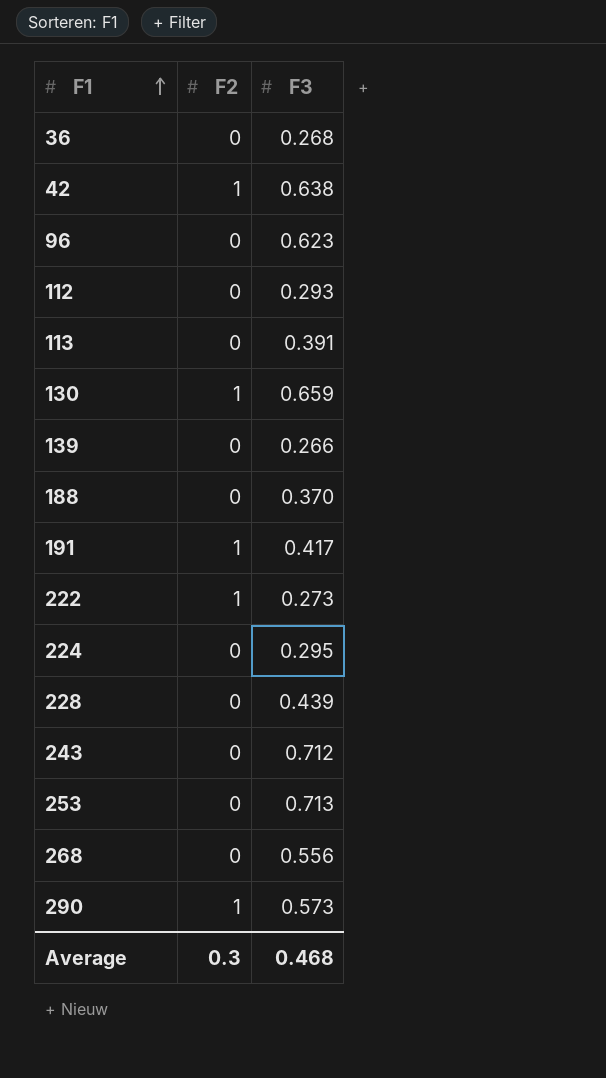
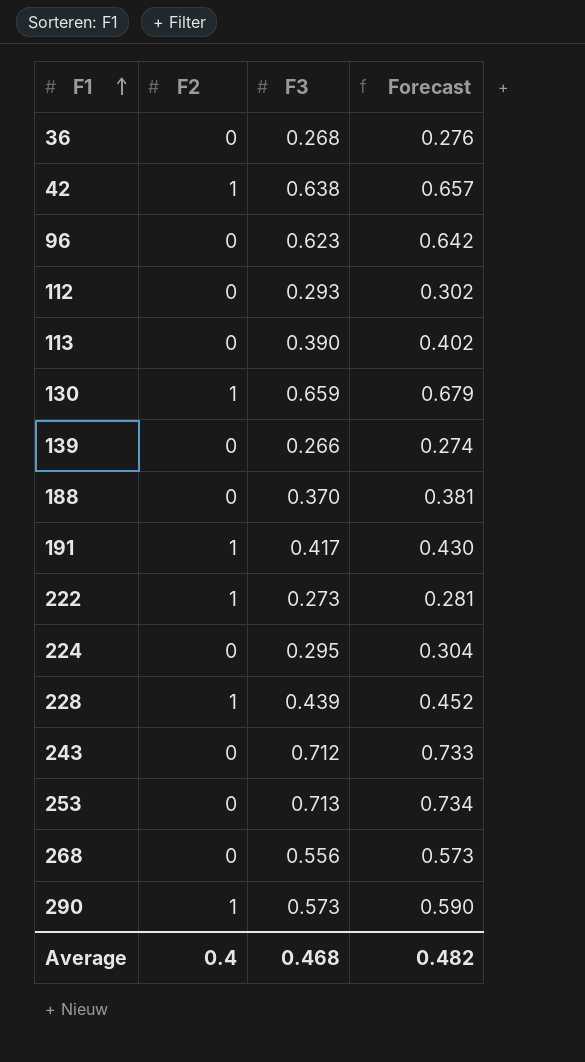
column Forecast | formula: none -> [F3] * 1.03
113 | F3: 0.391 -> 0.390
228 | F2: 0 -> 1
Average | F2: 0.3 -> 0.4

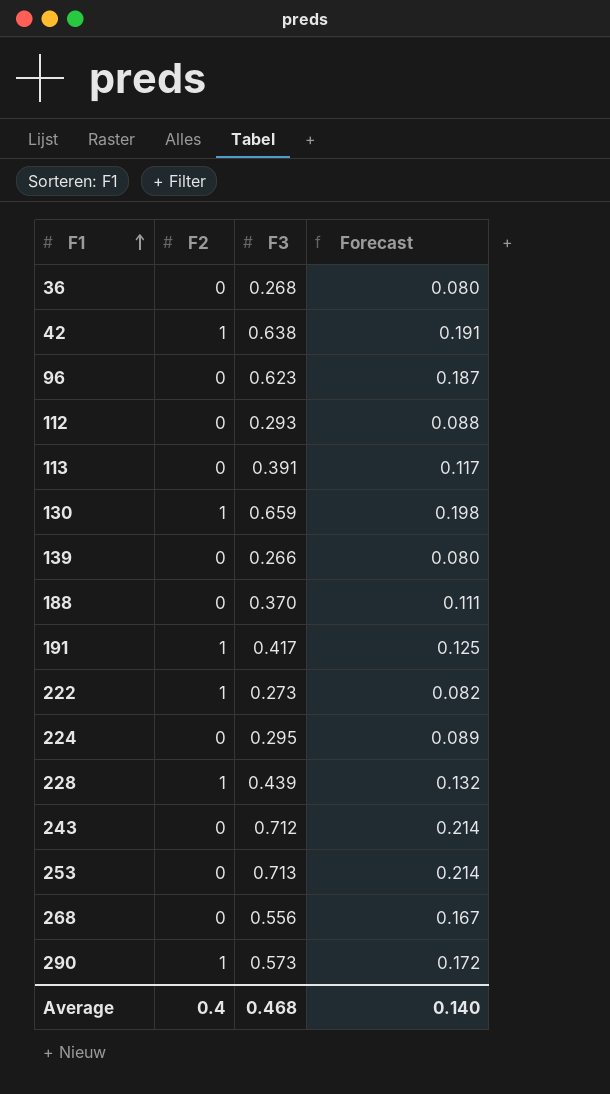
column Forecast | formula: [F3] * 1.03 -> [F3] * 0.3
113 | F3: 0.390 -> 0.391
Average | Forecast: 0.482 -> 0.140

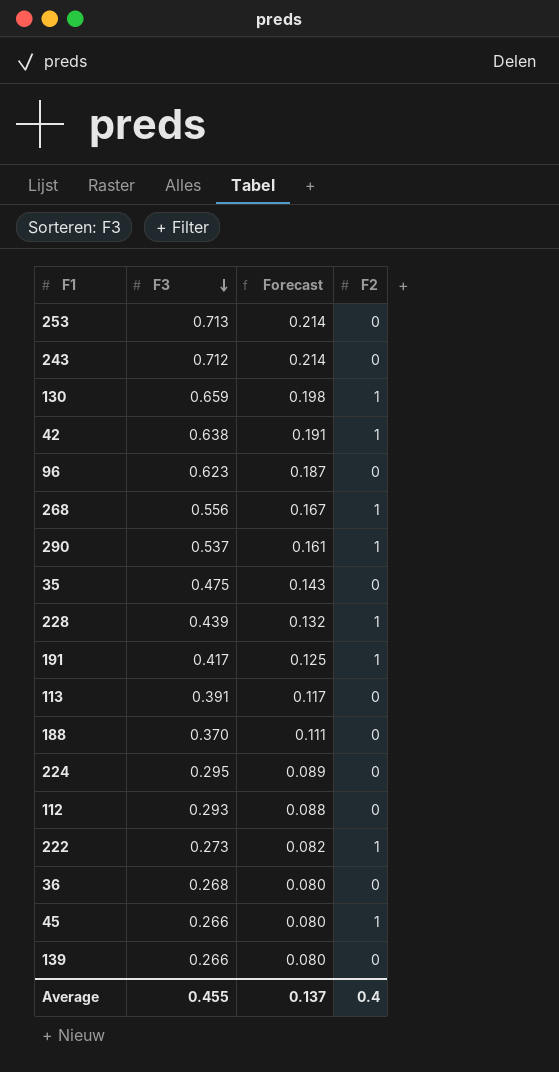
row order: F1 ascending -> F3 descending
column F2 | position: 2 -> 4
268 | F2: 0 -> 1
290 | F3: 0.573 -> 0.537
290 | Forecast: 0.172 -> 0.161
row 35: none -> 0.475 | 0.143 | 0
row 45: none -> 0.266 | 0.080 | 1
Average | F3: 0.468 -> 0.455
Average | Forecast: 0.140 -> 0.137

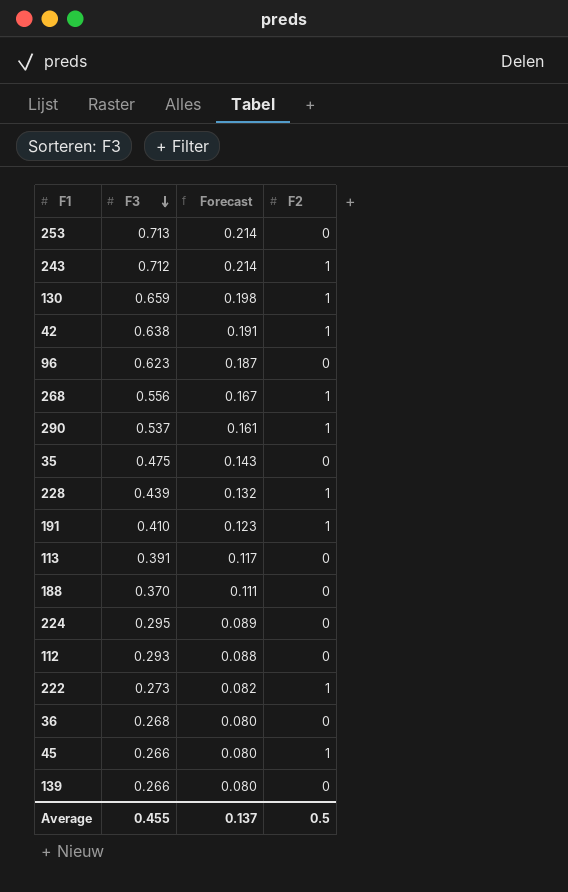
243 | F2: 0 -> 1
191 | F3: 0.417 -> 0.410
191 | Forecast: 0.125 -> 0.123
Average | F2: 0.4 -> 0.5

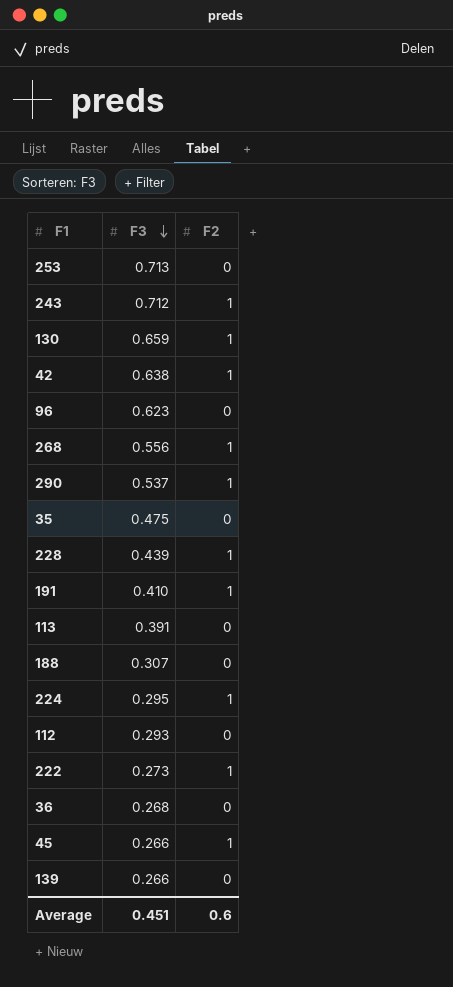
column Forecast | formula: [F3] * 0.3 -> none
188 | F3: 0.370 -> 0.307
224 | F2: 0 -> 1
Average | F3: 0.455 -> 0.451
Average | F2: 0.5 -> 0.6

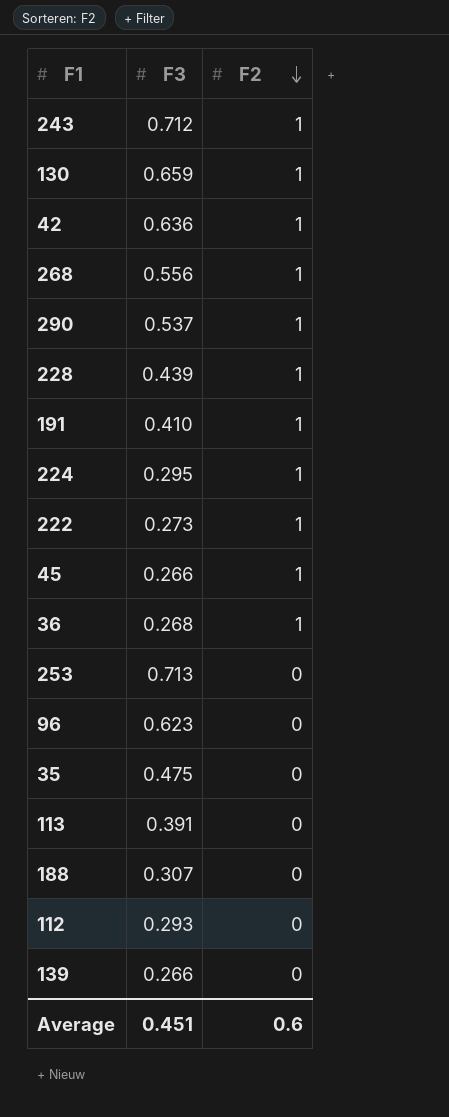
row order: F3 descending -> F2 descending
42 | F3: 0.638 -> 0.636
36 | F2: 0 -> 1

